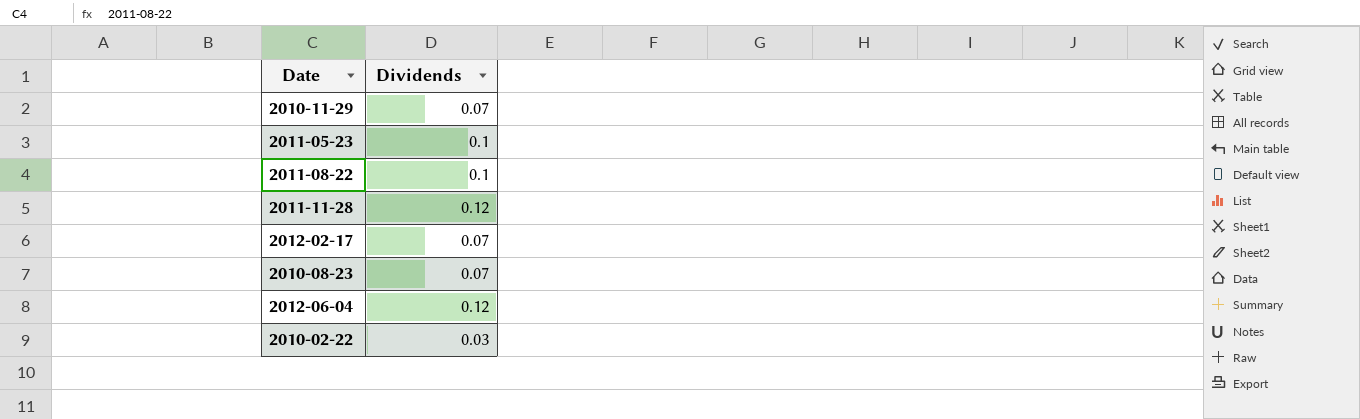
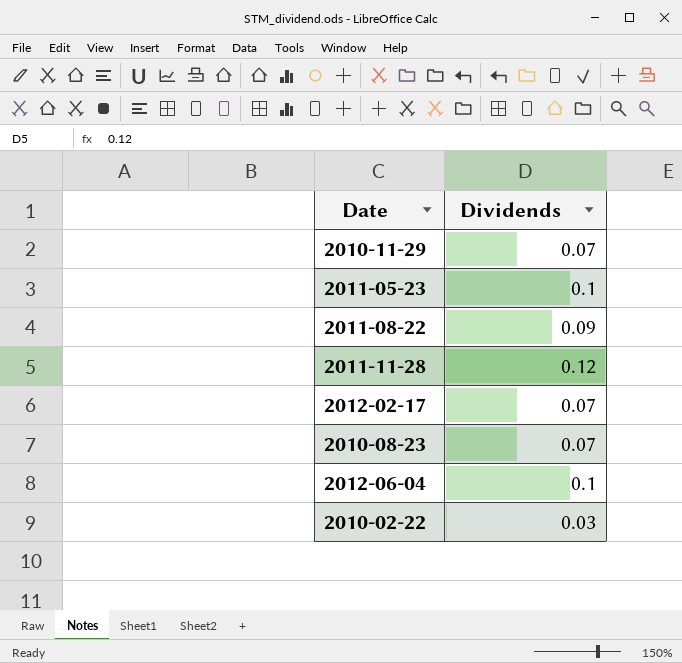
2011-08-22 | Dividends: 0.1 -> 0.09
2012-06-04 | Dividends: 0.12 -> 0.1

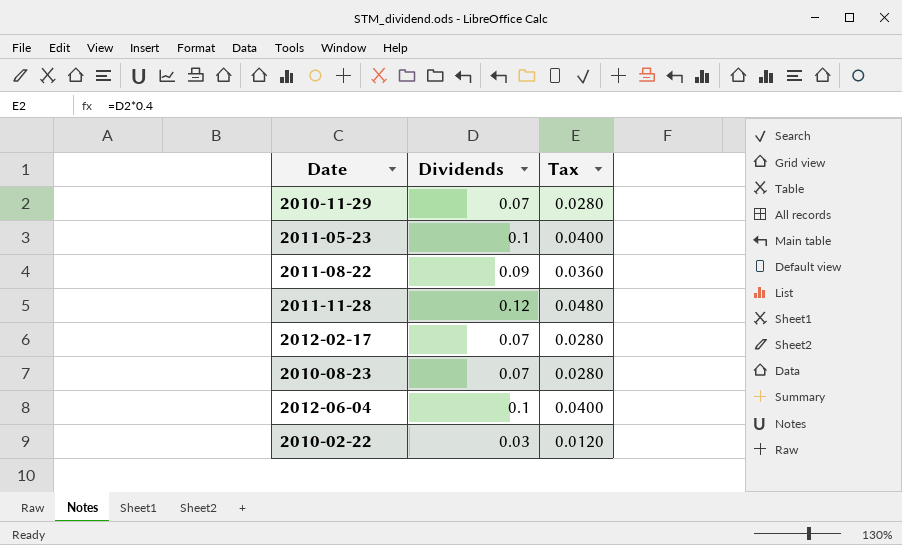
column Tax | formula: none -> [Dividends] * 0.4

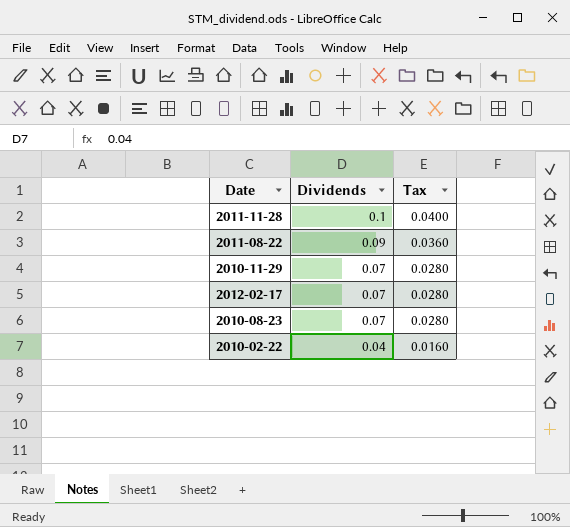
row order: none -> Dividends descending
row 2011-05-23: 0.1 | 0.0400 -> none
row 2012-06-04: 0.1 | 0.0400 -> none
2011-11-28 | Dividends: 0.12 -> 0.1
2011-11-28 | Tax: 0.0480 -> 0.0400
2010-02-22 | Dividends: 0.03 -> 0.04
2010-02-22 | Tax: 0.0120 -> 0.0160

